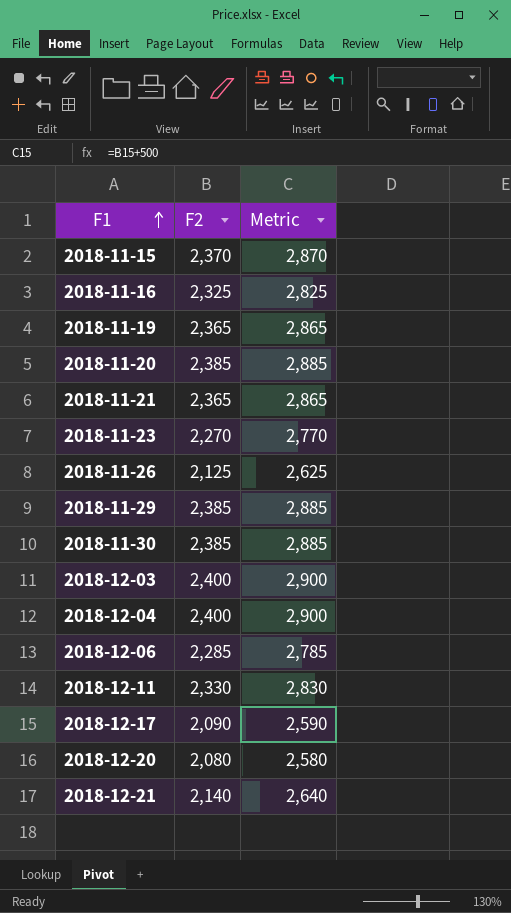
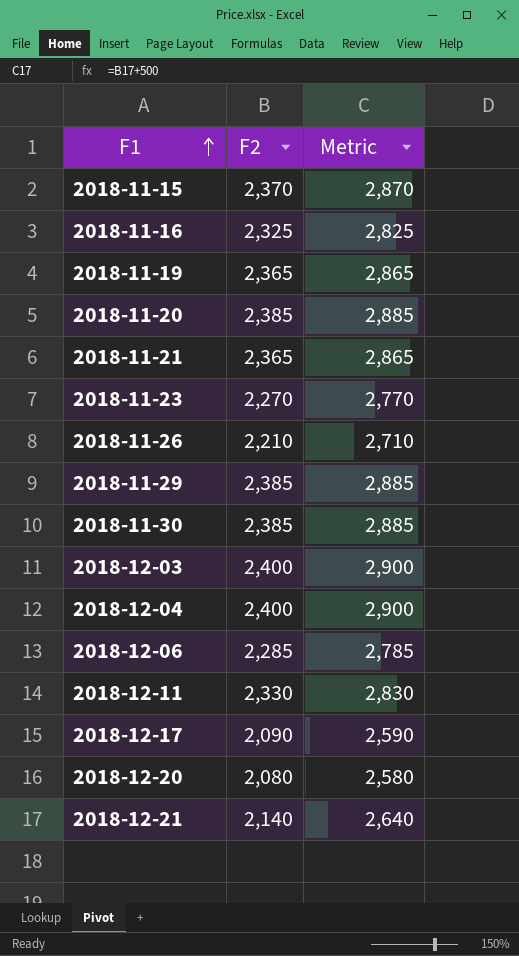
2018-11-26 | F2: 2,125 -> 2,210
2018-11-26 | Metric: 2,625 -> 2,710

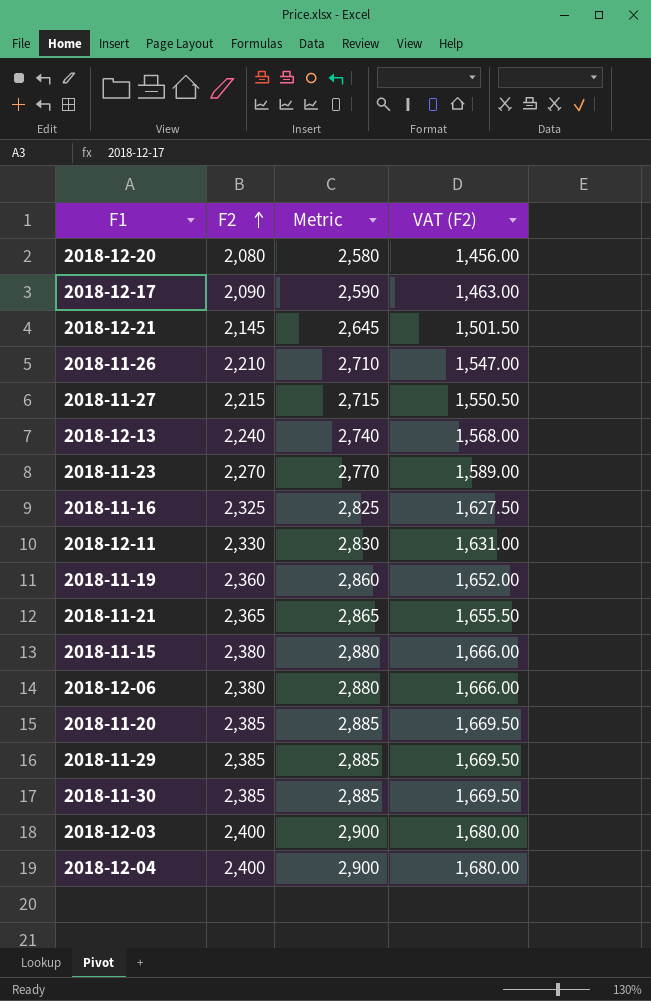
row order: F1 ascending -> F2 ascending
column VAT (F2) | formula: none -> [F2] * 0.7
2018-12-21 | F2: 2,140 -> 2,145
2018-12-21 | Metric: 2,640 -> 2,645
row 2018-11-27: none -> 2,215 | 2,715 | 1,550.50
row 2018-12-13: none -> 2,240 | 2,740 | 1,568.00
2018-11-19 | F2: 2,365 -> 2,360
2018-11-19 | Metric: 2,865 -> 2,860
2018-11-15 | F2: 2,370 -> 2,380
2018-11-15 | Metric: 2,870 -> 2,880
2018-12-06 | F2: 2,285 -> 2,380
2018-12-06 | Metric: 2,785 -> 2,880

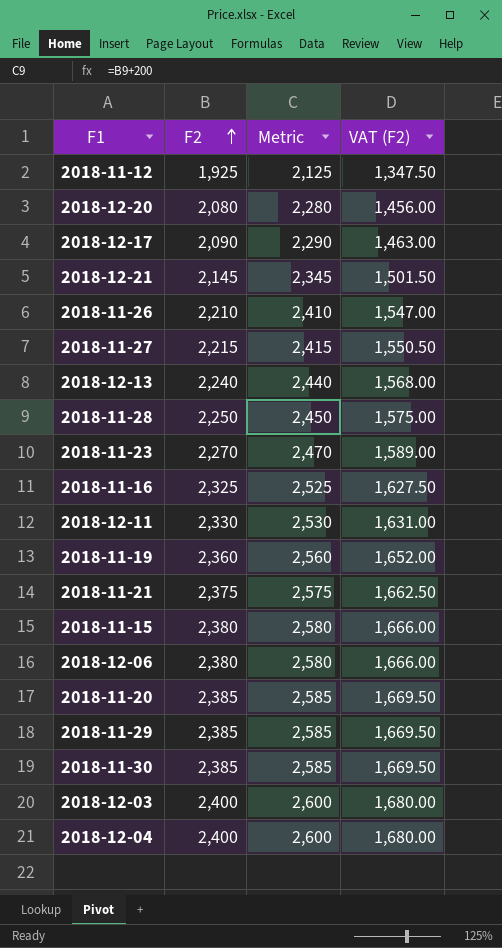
column Metric | formula: [F2] + 500 -> [F2] + 200
row 2018-11-12: none -> 1,925 | 2,125 | 1,347.50
row 2018-11-28: none -> 2,250 | 2,450 | 1,575.00
2018-11-21 | F2: 2,365 -> 2,375
2018-11-21 | VAT (F2): 1,655.50 -> 1,662.50

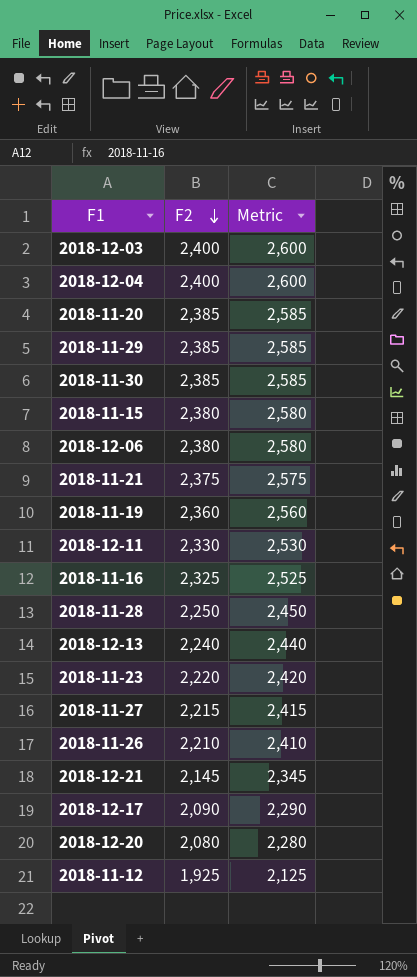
row order: F2 ascending -> F2 descending
column VAT (F2) | formula: [F2] * 0.7 -> none
2018-11-23 | F2: 2,270 -> 2,220
2018-11-23 | Metric: 2,470 -> 2,420

